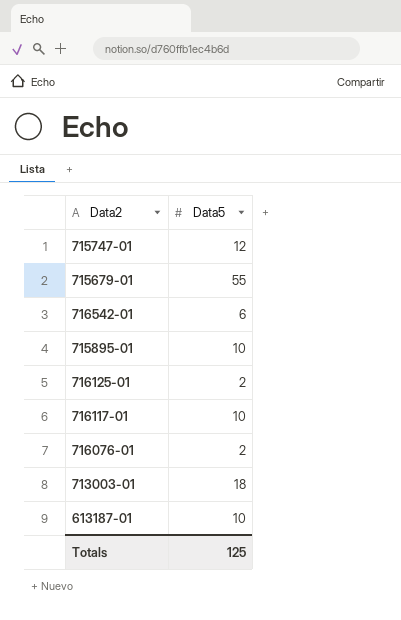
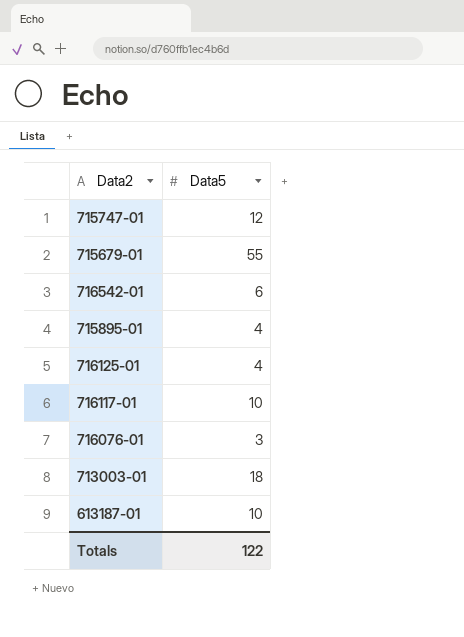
715895-01 | Data5: 10 -> 4
716125-01 | Data5: 2 -> 4
716076-01 | Data5: 2 -> 3
Totals | Data5: 125 -> 122

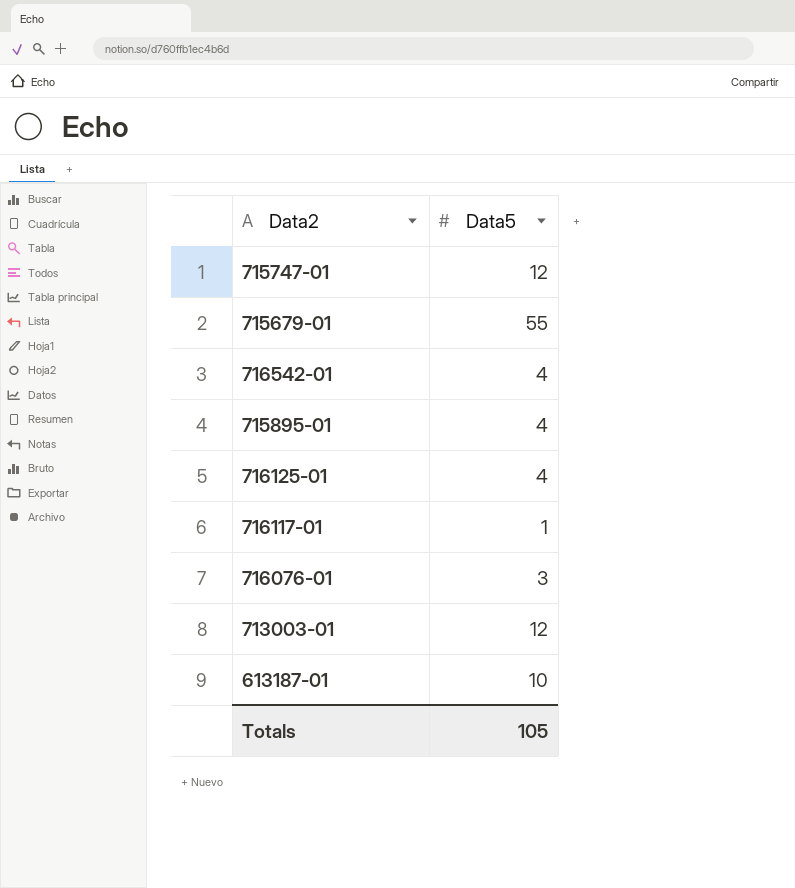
716542-01 | Data5: 6 -> 4
716117-01 | Data5: 10 -> 1
713003-01 | Data5: 18 -> 12
Totals | Data5: 122 -> 105

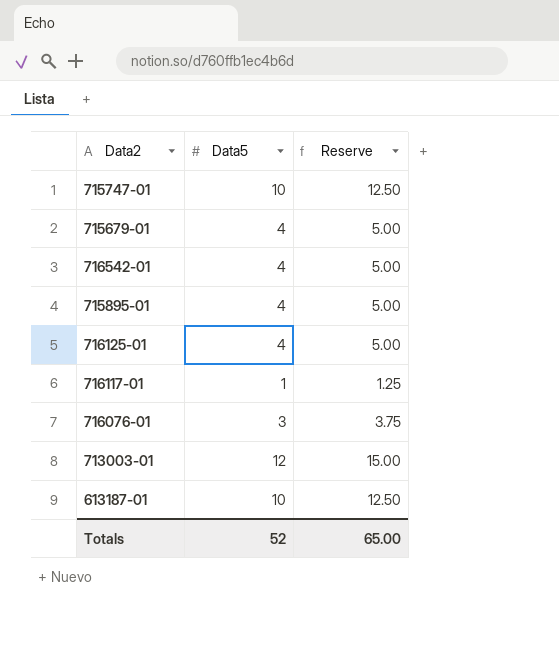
column Reserve | formula: none -> [Data5] * 1.25
715747-01 | Data5: 12 -> 10
715679-01 | Data5: 55 -> 4
Totals | Data5: 105 -> 52

